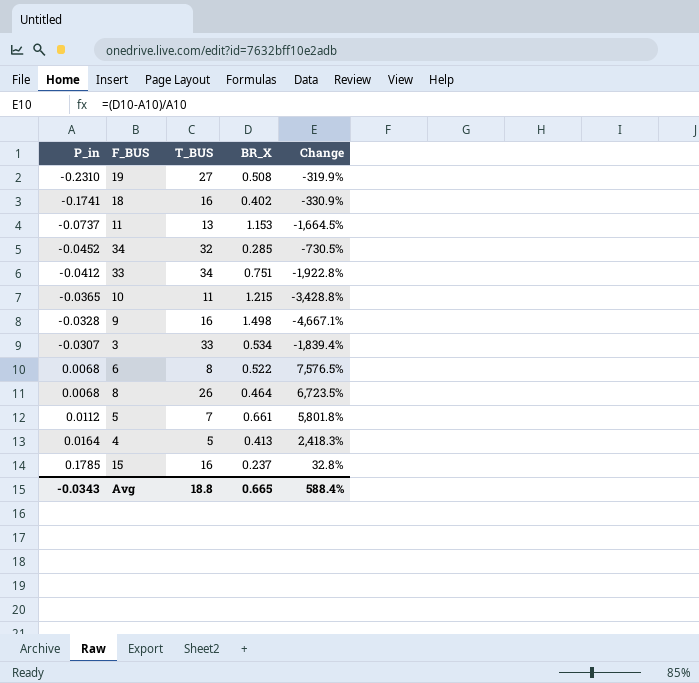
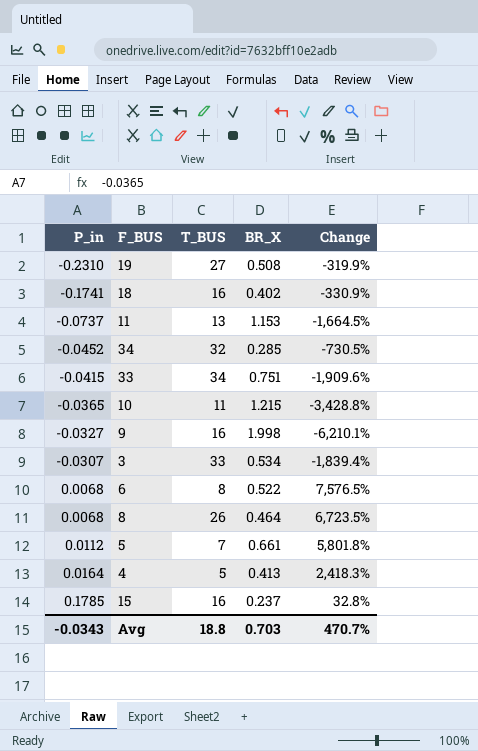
33 | P_in: -0.0412 -> -0.0415
33 | Change: -1,922.8% -> -1,909.6%
9 | P_in: -0.0328 -> -0.0327
9 | BR_X: 1.498 -> 1.998
9 | Change: -4,667.1% -> -6,210.1%
Avg | BR_X: 0.665 -> 0.703
Avg | Change: 588.4% -> 470.7%

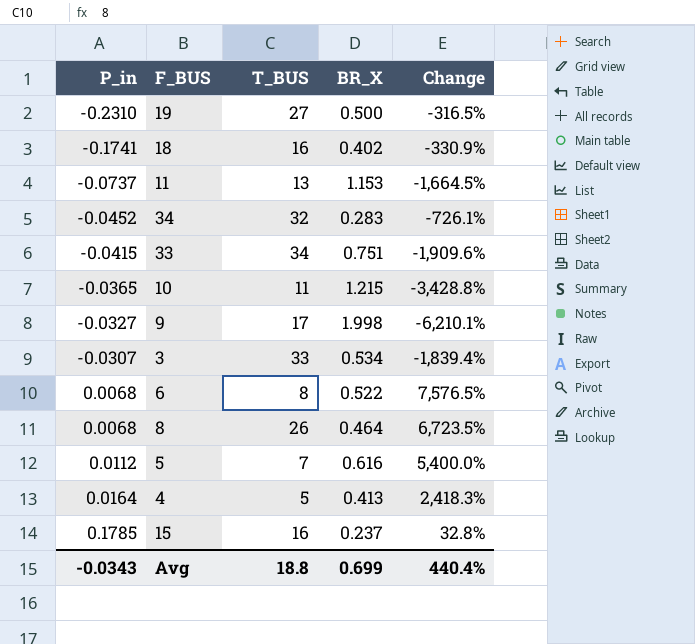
19 | BR_X: 0.508 -> 0.500
19 | Change: -319.9% -> -316.5%
34 | BR_X: 0.285 -> 0.283
34 | Change: -730.5% -> -726.1%
9 | T_BUS: 16 -> 17
5 | BR_X: 0.661 -> 0.616
5 | Change: 5,801.8% -> 5,400.0%
Avg | BR_X: 0.703 -> 0.699
Avg | Change: 470.7% -> 440.4%

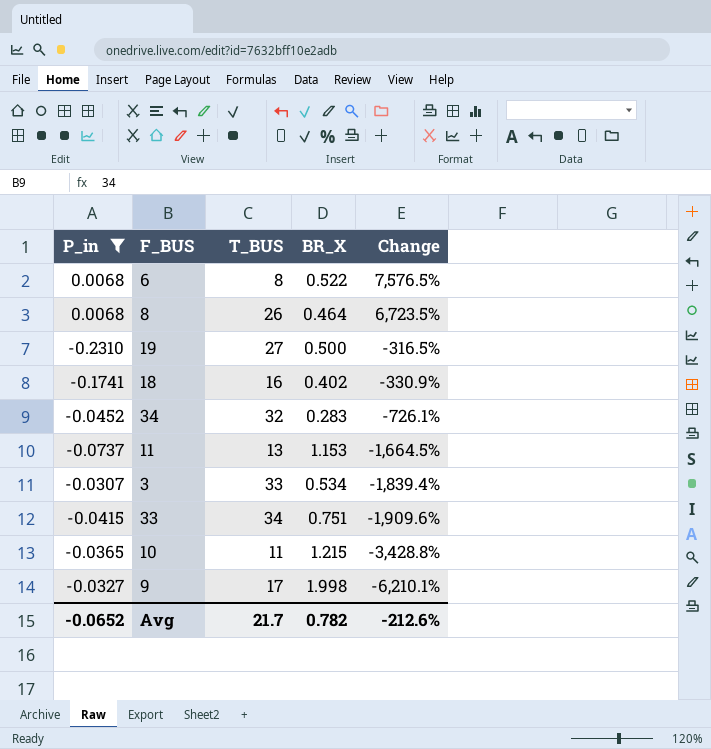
filter: none -> P_in <= 0.0068
row order: P_in ascending -> Change descending
Avg | P_in: -0.0343 -> -0.0652
Avg | T_BUS: 18.8 -> 21.7
Avg | BR_X: 0.699 -> 0.782
Avg | Change: 440.4% -> -212.6%

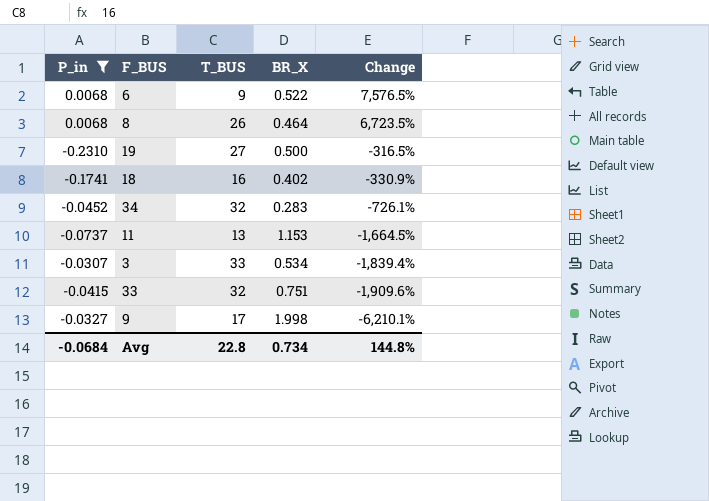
row 10: -0.0365 | 11 | 1.215 | -3,428.8% -> none
6 | T_BUS: 8 -> 9
33 | T_BUS: 34 -> 32
Avg | P_in: -0.0652 -> -0.0684
Avg | T_BUS: 21.7 -> 22.8
Avg | BR_X: 0.782 -> 0.734
Avg | Change: -212.6% -> 144.8%

